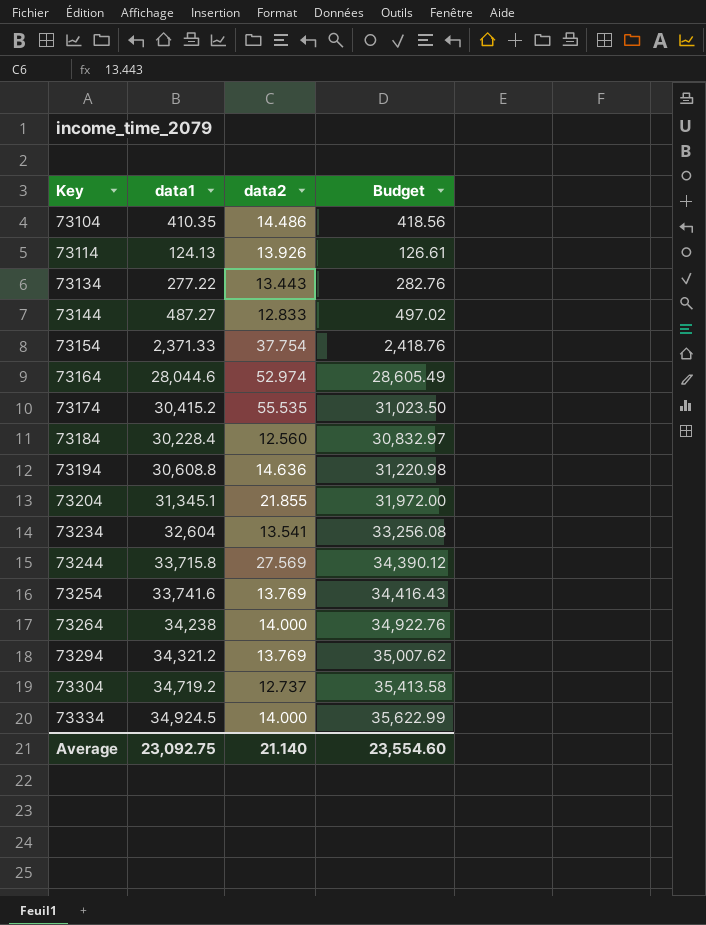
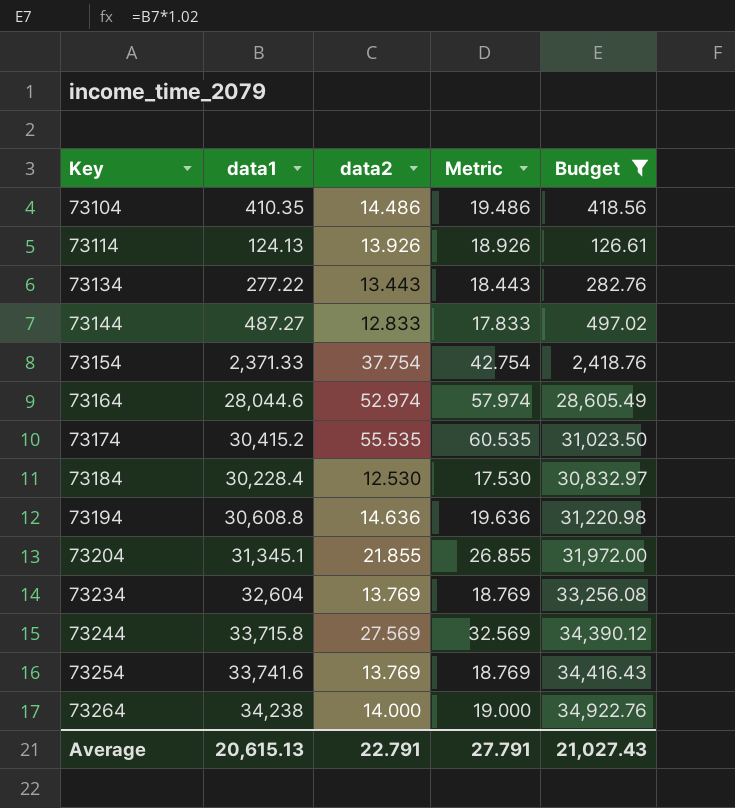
filter: none -> Budget <= 34,922.76
column Metric | formula: none -> [data2] + 5
73184 | data2: 12.560 -> 12.530
73234 | data2: 13.541 -> 13.769
Average | data1: 23,092.75 -> 20,615.13
Average | data2: 21.140 -> 22.791
Average | Budget: 23,554.60 -> 21,027.43

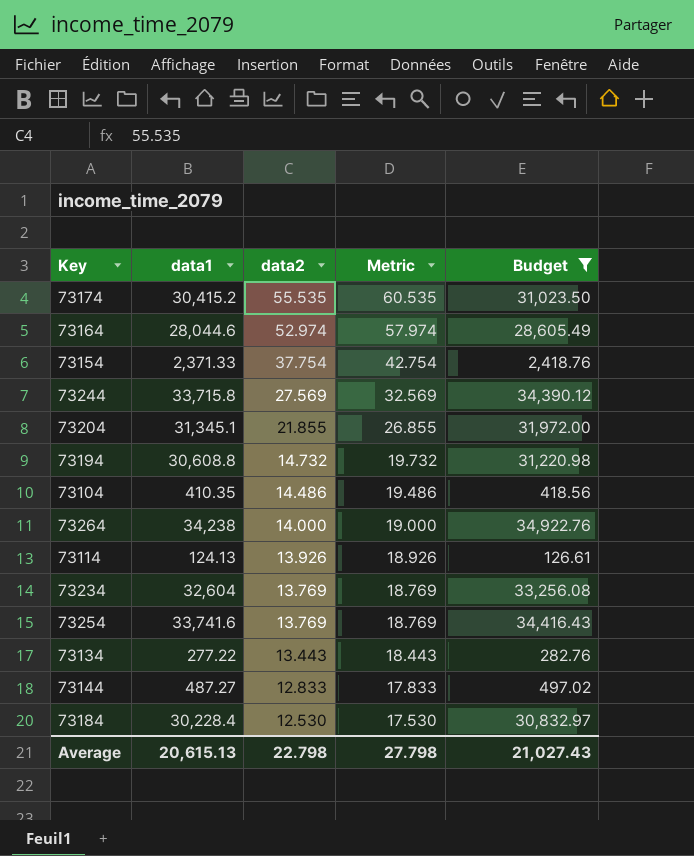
row order: Key ascending -> data2 descending
73194 | data2: 14.636 -> 14.732
73194 | Metric: 19.636 -> 19.732
Average | data2: 22.791 -> 22.798
Average | Metric: 27.791 -> 27.798

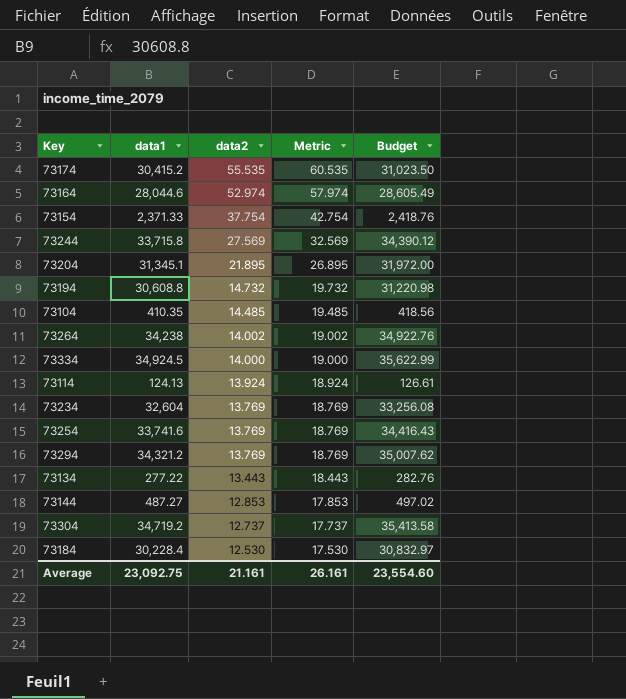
filter: Budget <= 34,922.76 -> none
73204 | data2: 21.855 -> 21.895
73204 | Metric: 26.855 -> 26.895
73104 | data2: 14.486 -> 14.485
73104 | Metric: 19.486 -> 19.485
73264 | data2: 14.000 -> 14.002
73264 | Metric: 19.000 -> 19.002
73114 | data2: 13.926 -> 13.924
73114 | Metric: 18.926 -> 18.924
73144 | data2: 12.833 -> 12.853
73144 | Metric: 17.833 -> 17.853
Average | data1: 20,615.13 -> 23,092.75
Average | data2: 22.798 -> 21.161
Average | Metric: 27.798 -> 26.161
Average | Budget: 21,027.43 -> 23,554.60

